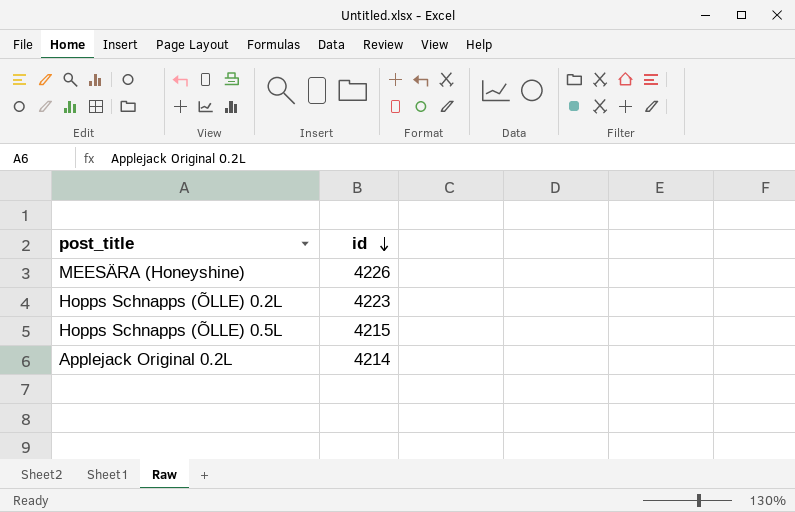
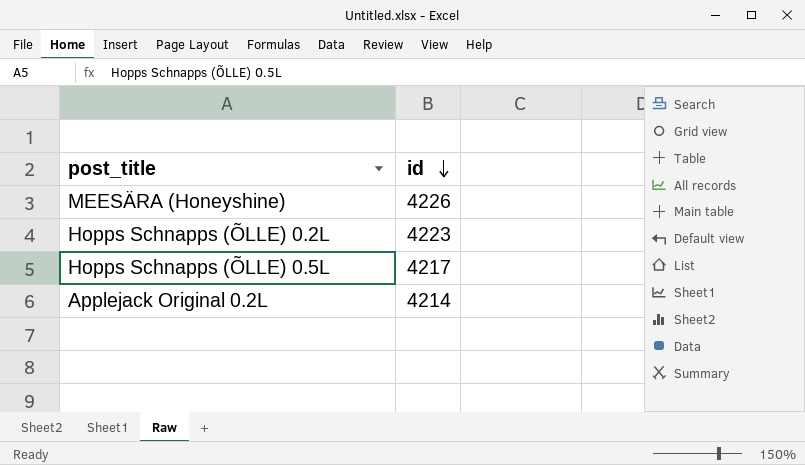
Hopps Schnapps (ÕLLE) 0.5L | id: 4215 -> 4217

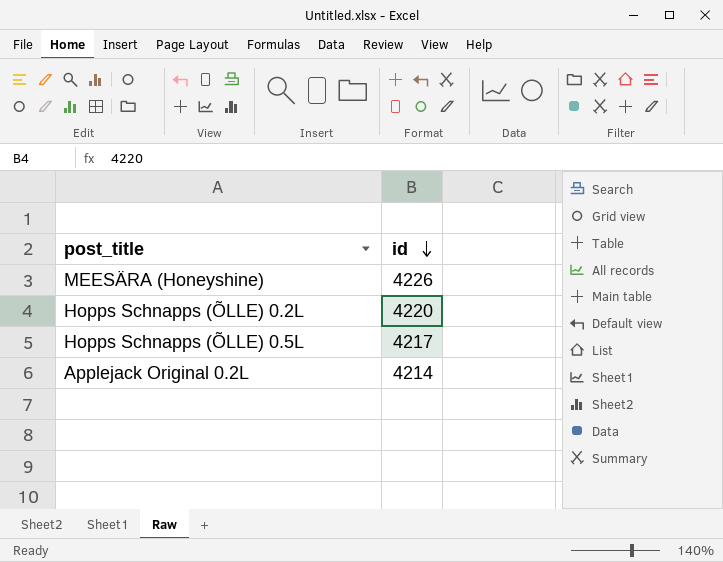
Hopps Schnapps (ÕLLE) 0.2L | id: 4223 -> 4220

